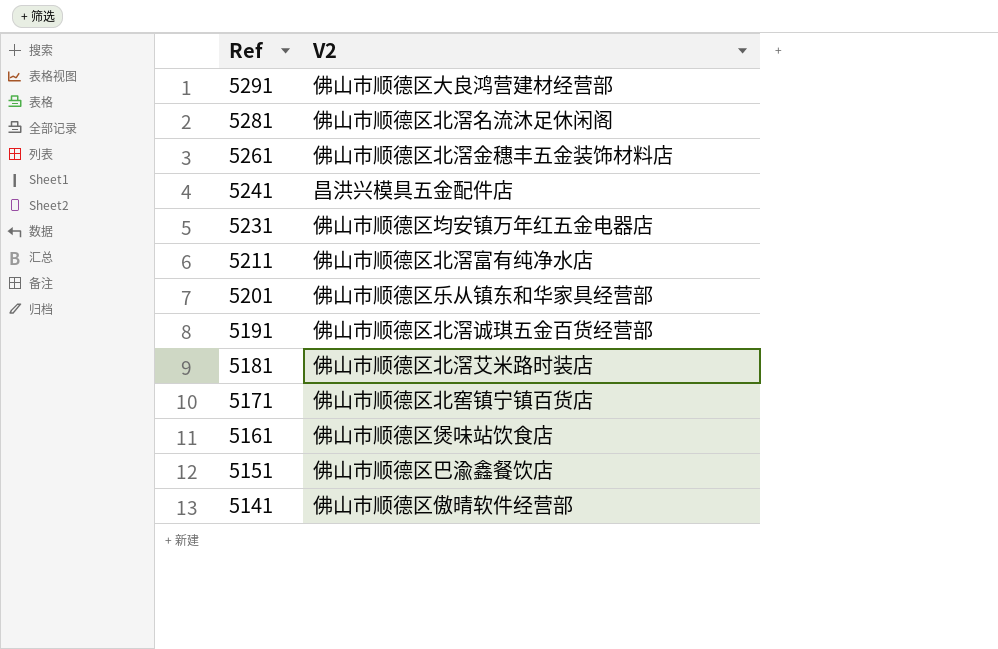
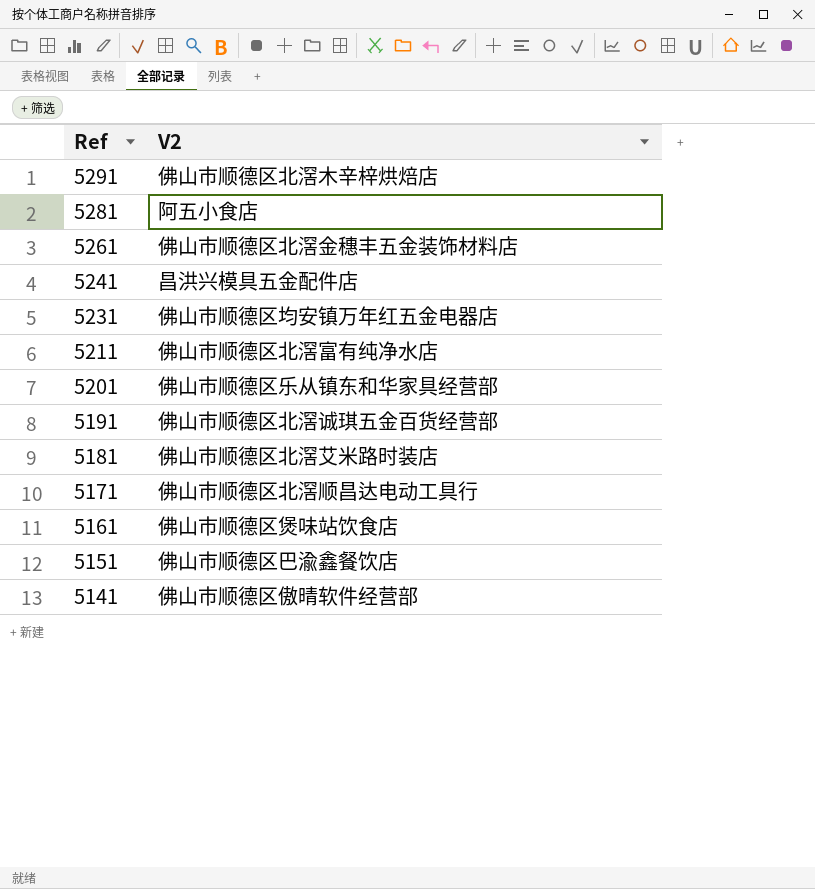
5291 | V2: 佛山市顺德区大良鸿营建材经营部 -> 佛山市顺德区北滘木辛梓烘焙店
5281 | V2: 佛山市顺德区北滘名流沐足休闲阁 -> 阿五小食店
5171 | V2: 佛山市顺德区北窖镇宁镇百货店 -> 佛山市顺德区北滘顺昌达电动工具行

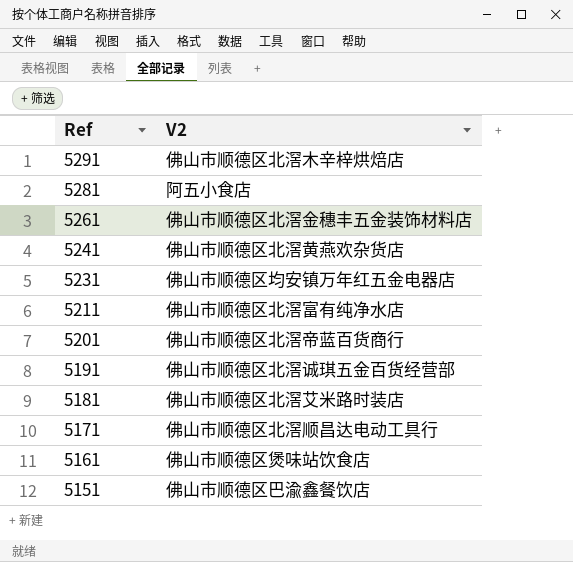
row 5141: 佛山市顺德区傲晴软件经营部 -> none
5241 | V2: 昌洪兴模具五金配件店 -> 佛山市顺德区北滘黄燕欢杂货店
5201 | V2: 佛山市顺德区乐从镇东和华家具经营部 -> 佛山市顺德区北滘帝蓝百货商行

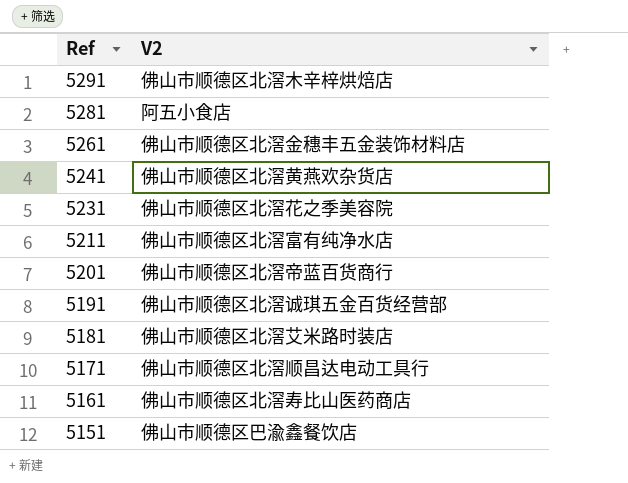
5231 | V2: 佛山市顺德区均安镇万年红五金电器店 -> 佛山市顺德区北滘花之季美容院
5161 | V2: 佛山市顺德区煲味站饮食店 -> 佛山市顺德区北滘寿比山医药商店

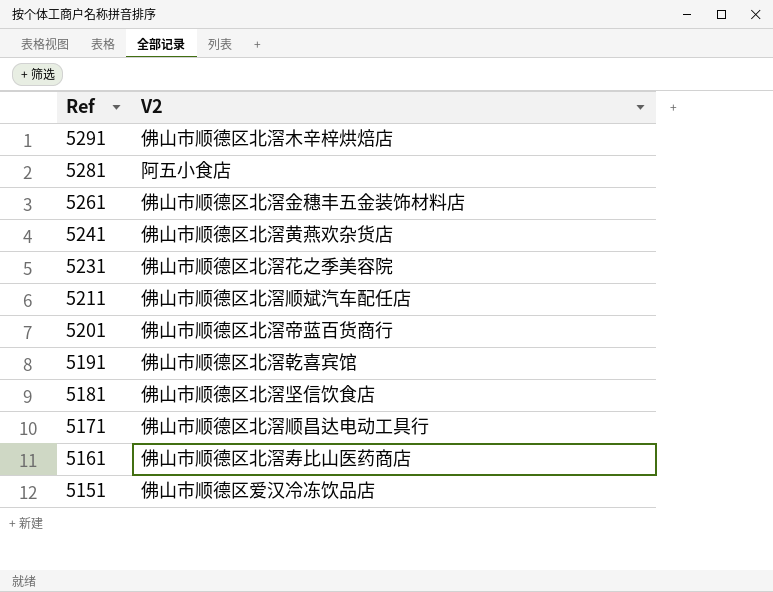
5211 | V2: 佛山市顺德区北滘富有纯净水店 -> 佛山市顺德区北滘顺斌汽车配任店
5191 | V2: 佛山市顺德区北滘诚琪五金百货经营部 -> 佛山市顺德区北滘乾喜宾馆
5181 | V2: 佛山市顺德区北滘艾米路时装店 -> 佛山市顺德区北滘坚信饮食店
5151 | V2: 佛山市顺德区巴渝鑫餐饮店 -> 佛山市顺德区爱汉冷冻饮品店

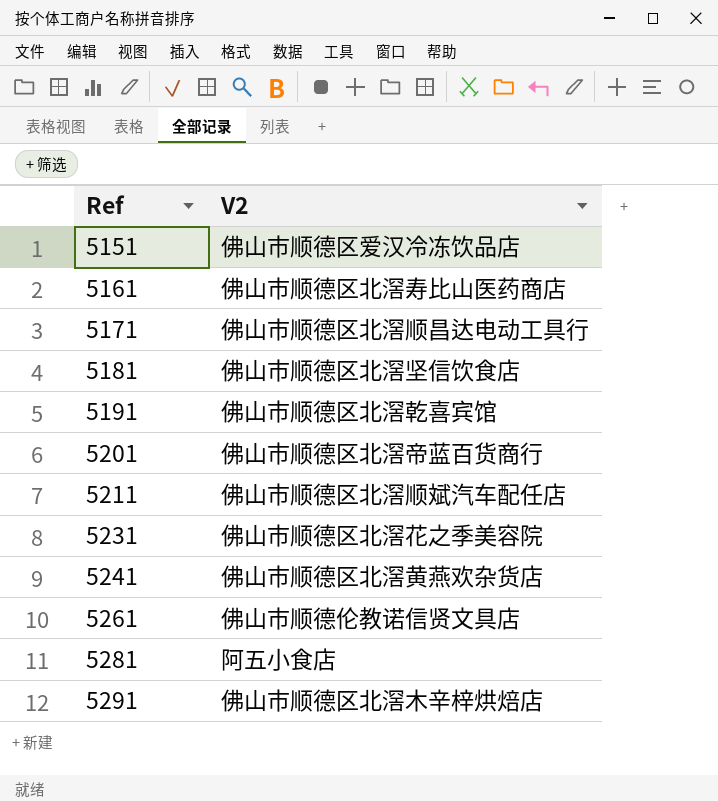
row order: Ref descending -> Ref ascending
5261 | V2: 佛山市顺德区北滘金穗丰五金装饰材料店 -> 佛山市顺德伦教诺信贤文具店

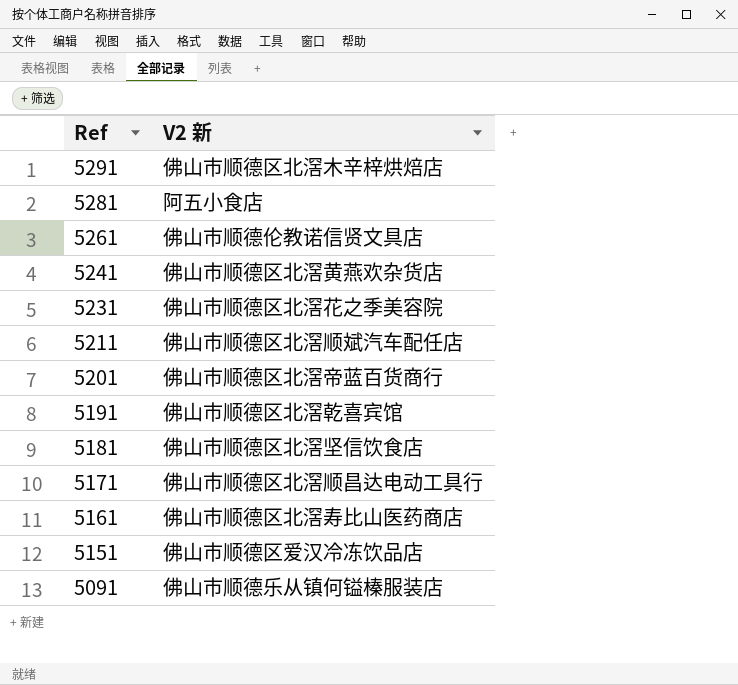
row order: Ref ascending -> Ref descending
column name: V2 -> V2 新
row 5091: none -> 佛山市顺德乐从镇何镒榛服装店

